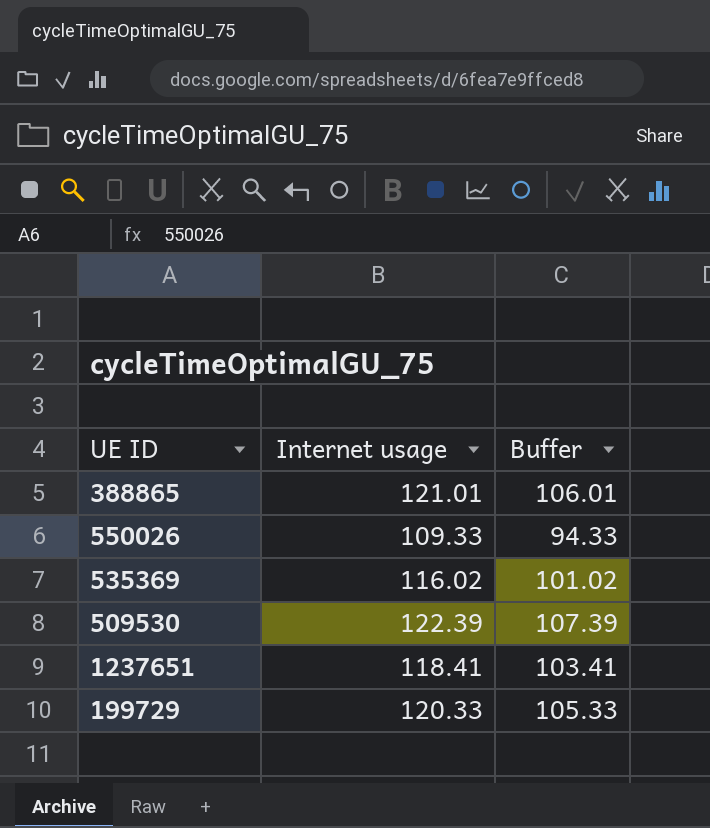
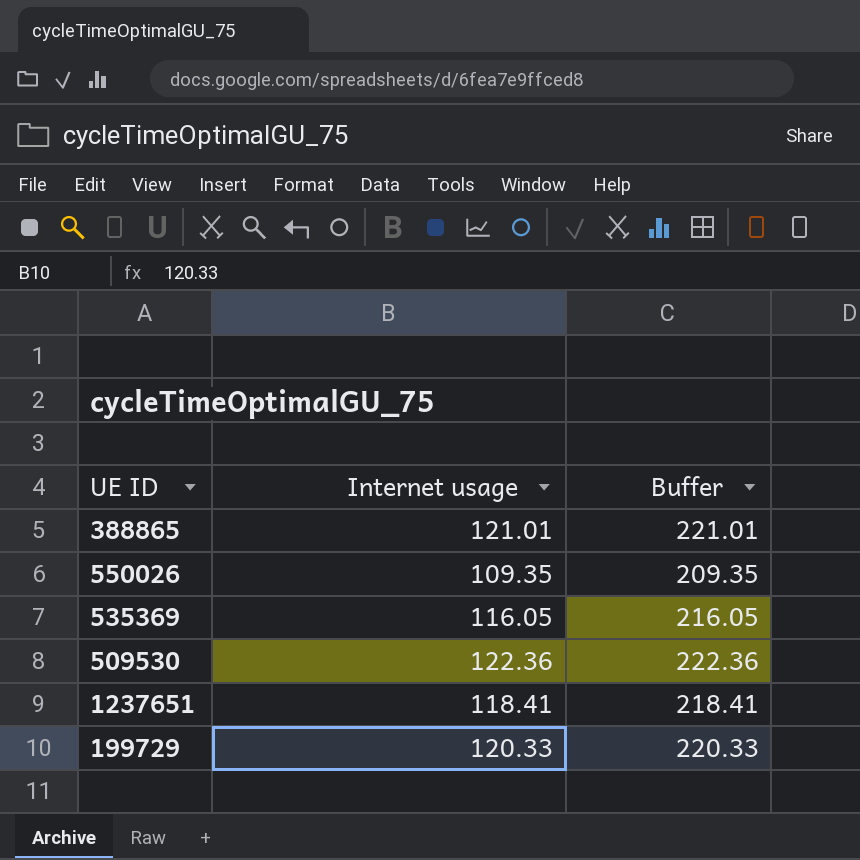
column Buffer | formula: [Internet usage] - 15 -> [Internet usage] + 100
550026 | Internet usage: 109.33 -> 109.35
535369 | Internet usage: 116.02 -> 116.05
509530 | Internet usage: 122.39 -> 122.36

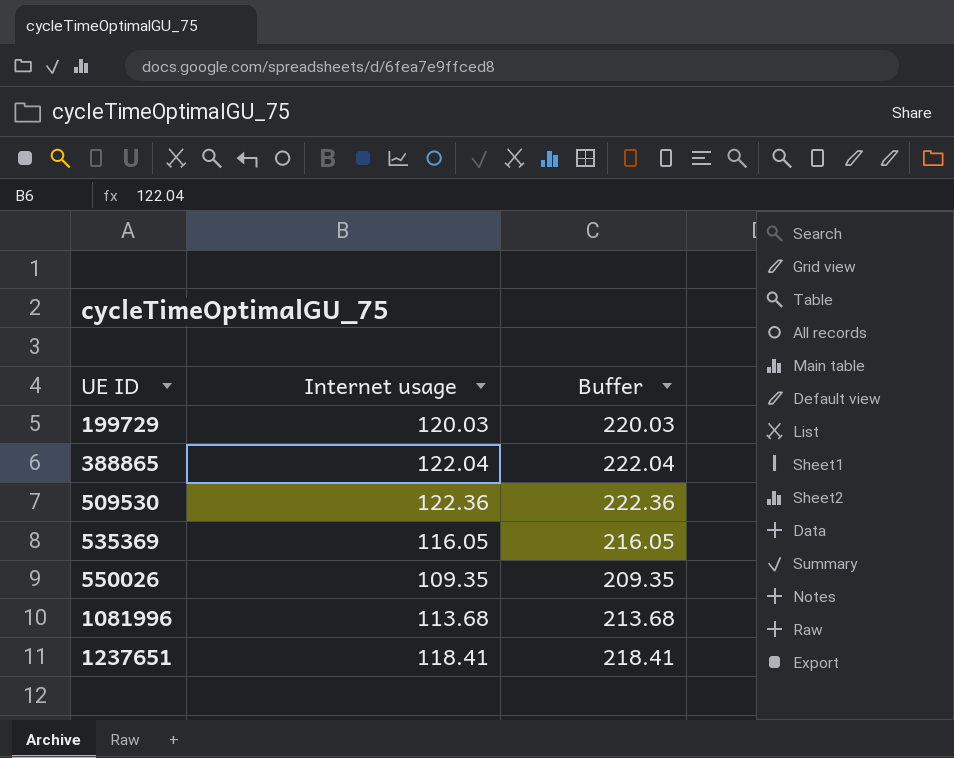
row order: none -> UE ID ascending
199729 | Internet usage: 120.33 -> 120.03
199729 | Buffer: 220.33 -> 220.03
388865 | Internet usage: 121.01 -> 122.04
388865 | Buffer: 221.01 -> 222.04
row 1081996: none -> 113.68 | 213.68

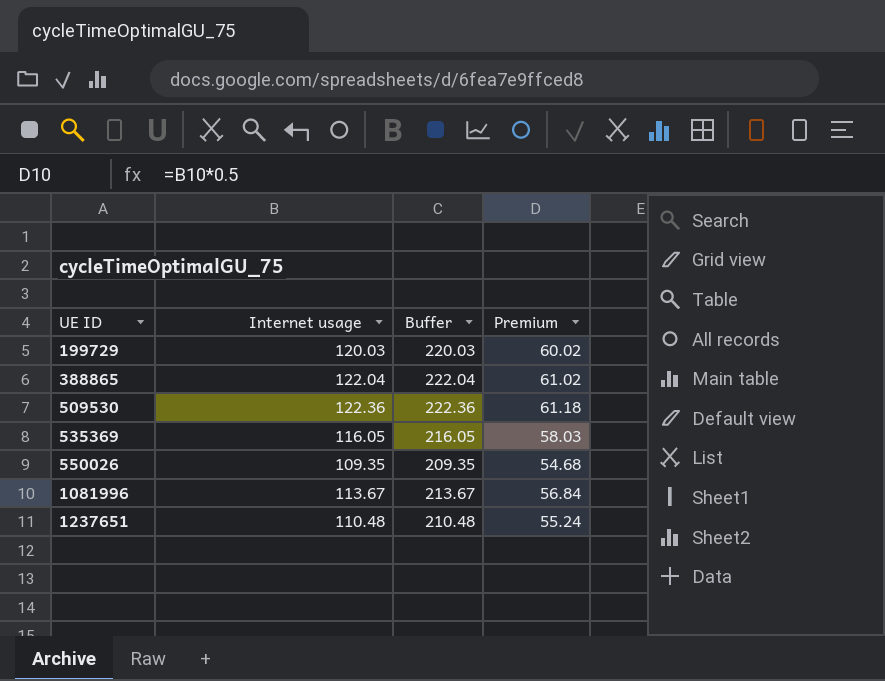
column Premium | formula: none -> [Internet usage] * 0.5
1081996 | Internet usage: 113.68 -> 113.67
1081996 | Buffer: 213.68 -> 213.67
1237651 | Internet usage: 118.41 -> 110.48
1237651 | Buffer: 218.41 -> 210.48

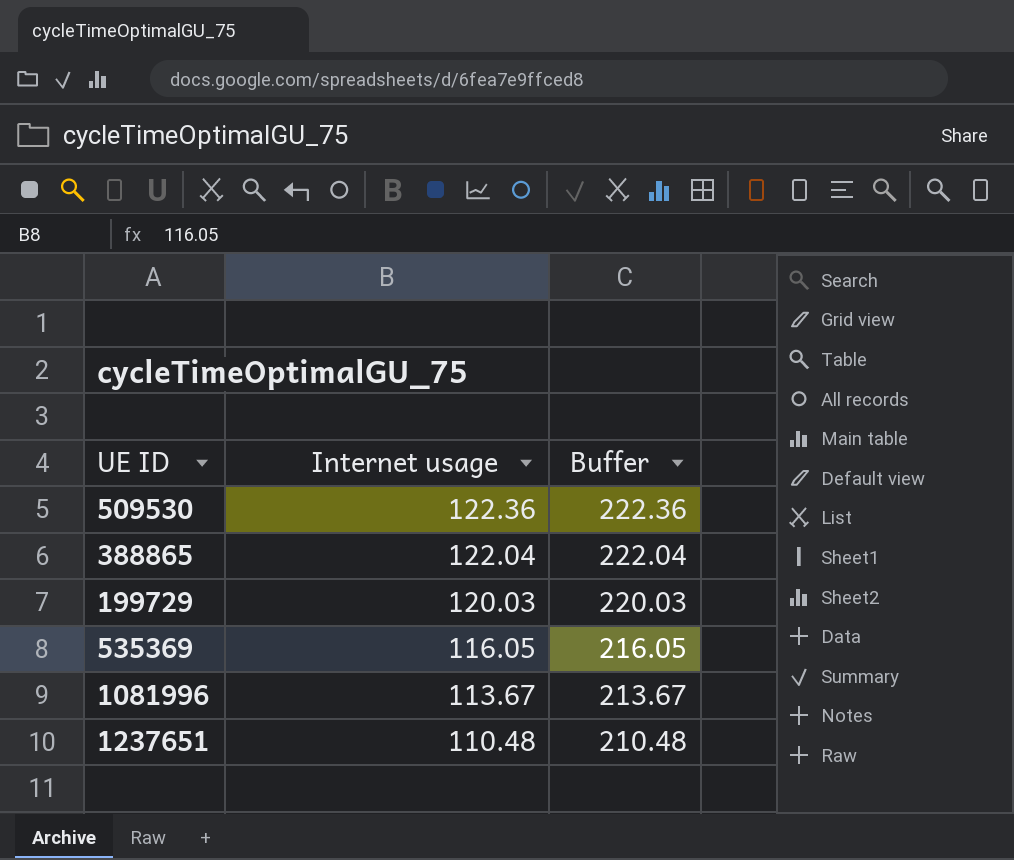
row order: UE ID ascending -> Internet usage descending
column Premium | formula: [Internet usage] * 0.5 -> none
row 550026: 109.35 | 209.35 | 54.68 -> none

